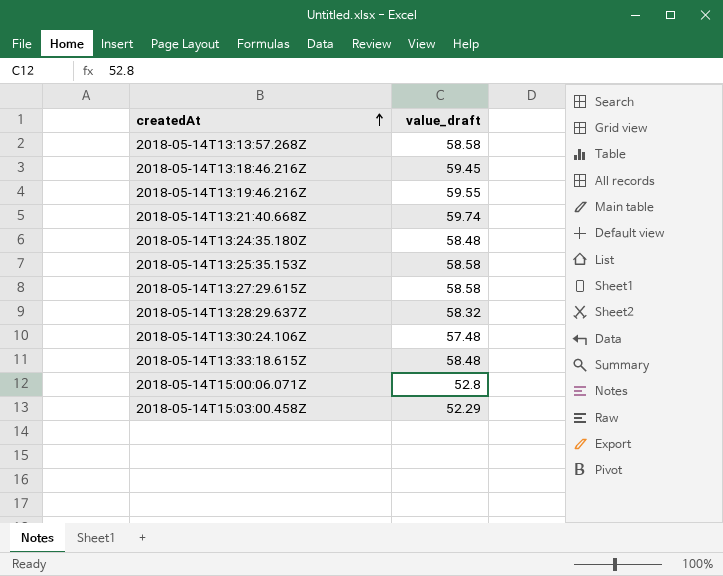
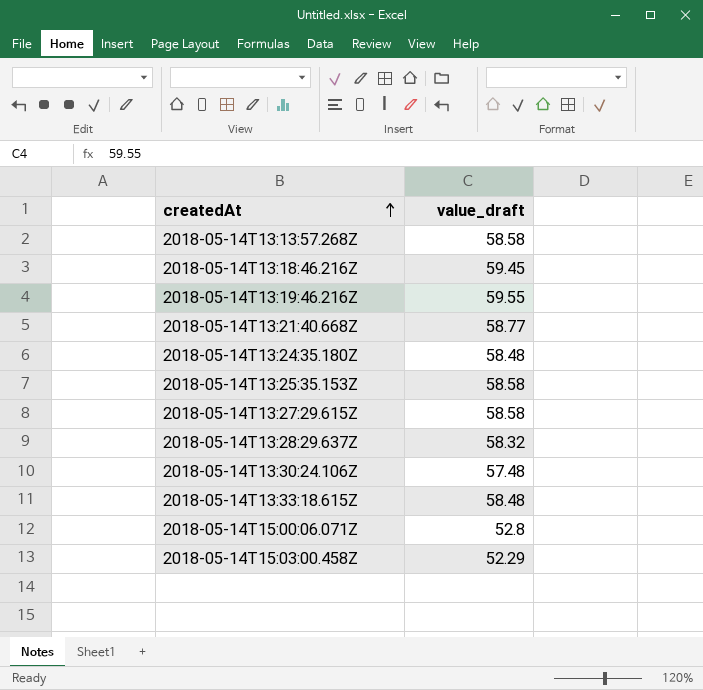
2018-05-14T13:21:40.668Z | value_draft: 59.74 -> 58.77

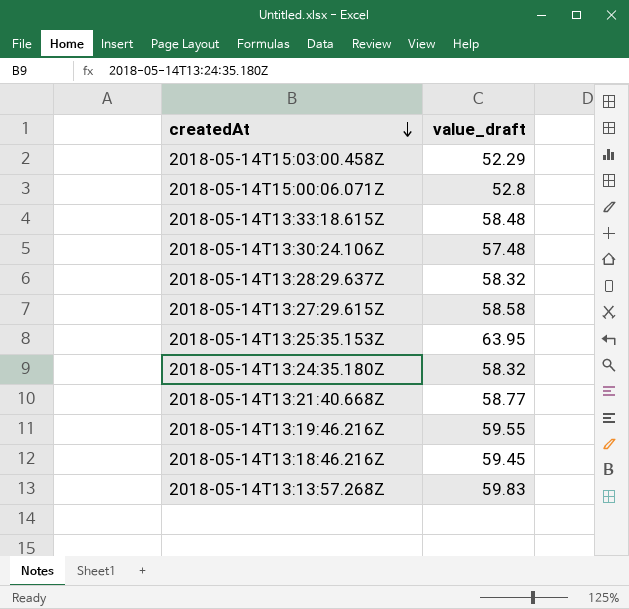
row order: createdAt ascending -> createdAt descending
2018-05-14T13:25:35.153Z | value_draft: 58.58 -> 63.95
2018-05-14T13:24:35.180Z | value_draft: 58.48 -> 58.32
2018-05-14T13:13:57.268Z | value_draft: 58.58 -> 59.83

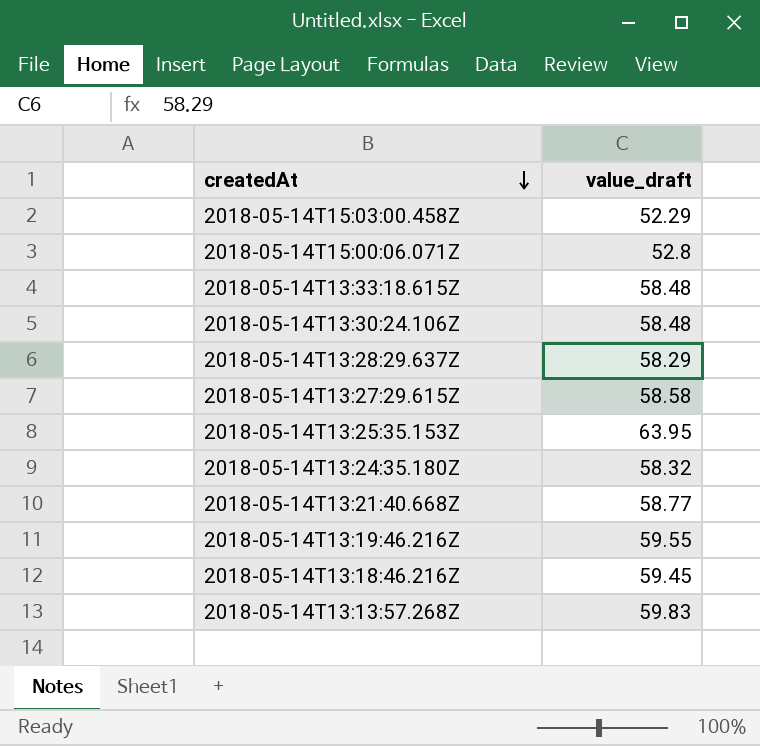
2018-05-14T13:30:24.106Z | value_draft: 57.48 -> 58.48
2018-05-14T13:28:29.637Z | value_draft: 58.32 -> 58.29

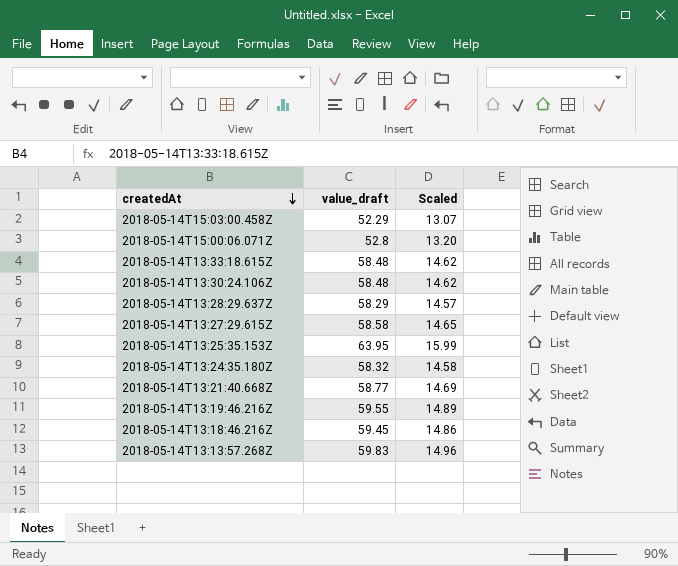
column Scaled | formula: none -> [value_draft] * 0.25

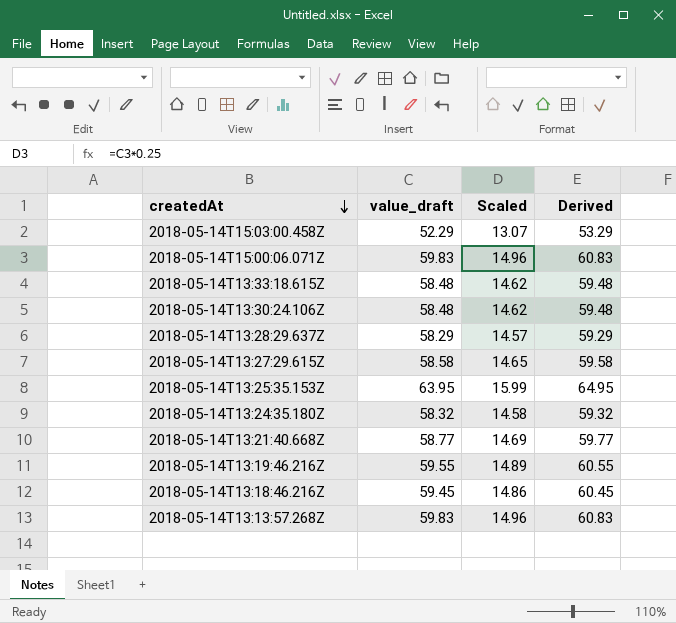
column Derived | formula: none -> [value_draft] + 1
2018-05-14T15:00:06.071Z | value_draft: 52.8 -> 59.83
2018-05-14T15:00:06.071Z | Scaled: 13.20 -> 14.96

